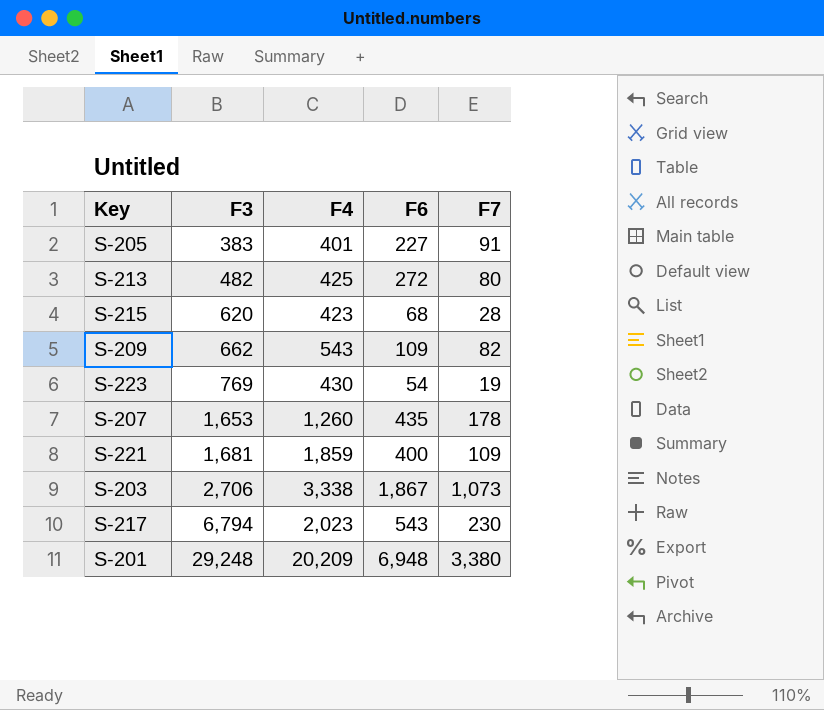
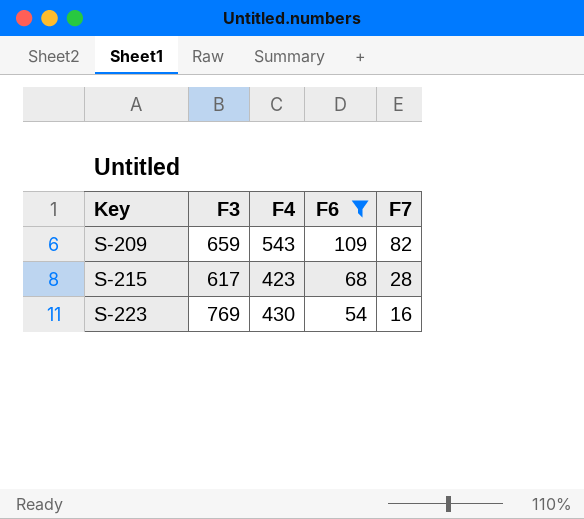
filter: none -> F6 <= 109
row order: F3 ascending -> Key ascending
S-209 | F3: 662 -> 659
S-215 | F3: 620 -> 617
S-223 | F7: 19 -> 16

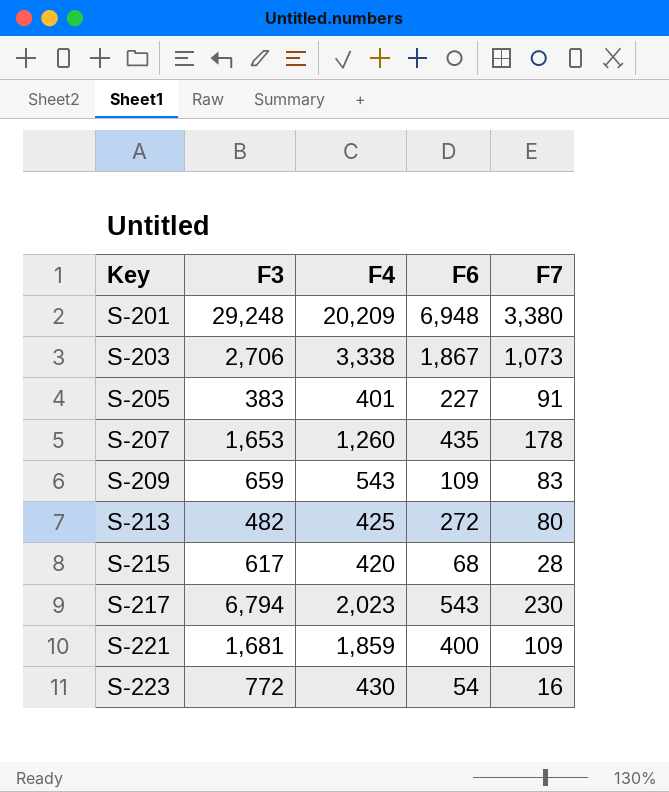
filter: F6 <= 109 -> none
S-209 | F7: 82 -> 83
S-215 | F4: 423 -> 420
S-223 | F3: 769 -> 772

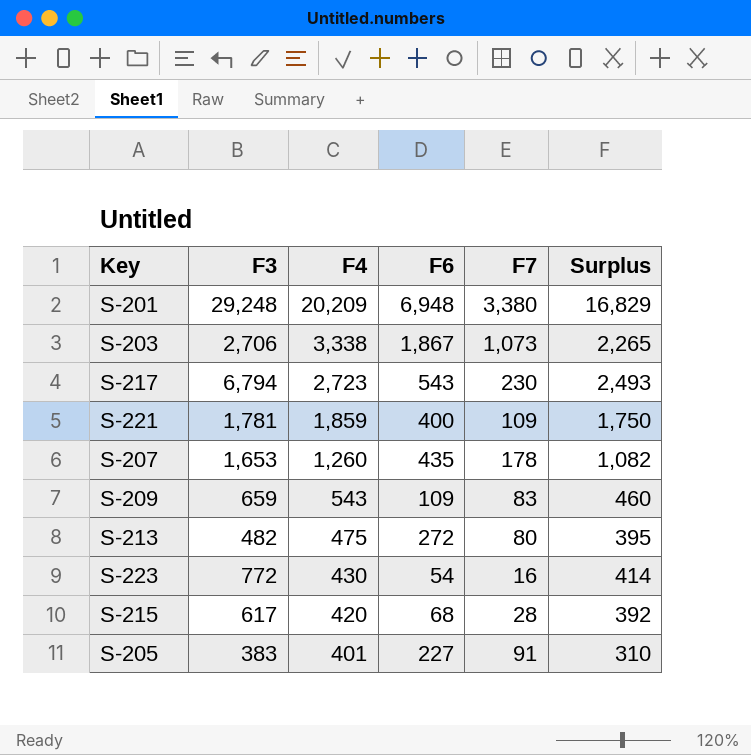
row order: Key ascending -> F4 descending
column Surplus | formula: none -> [F4] - [F7]
S-217 | F4: 2,023 -> 2,723
S-221 | F3: 1,681 -> 1,781
S-213 | F4: 425 -> 475

